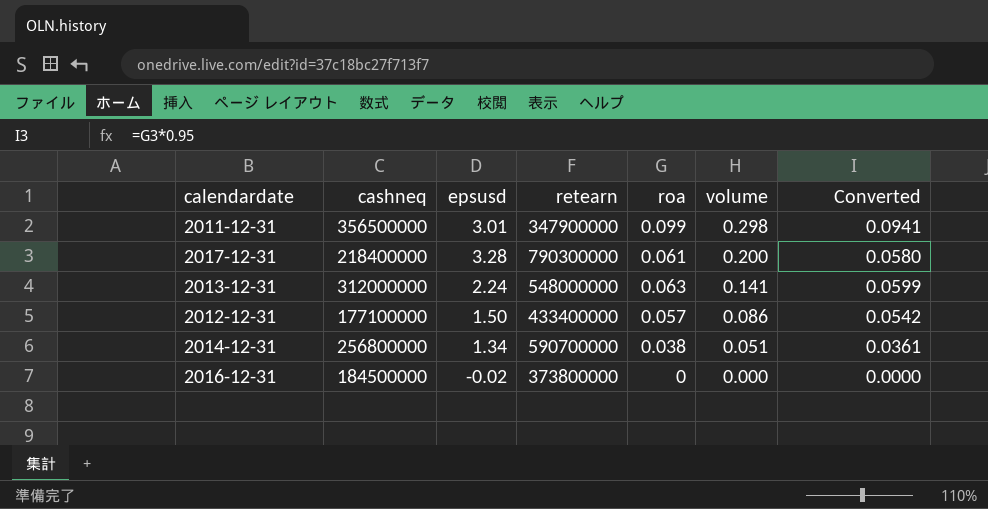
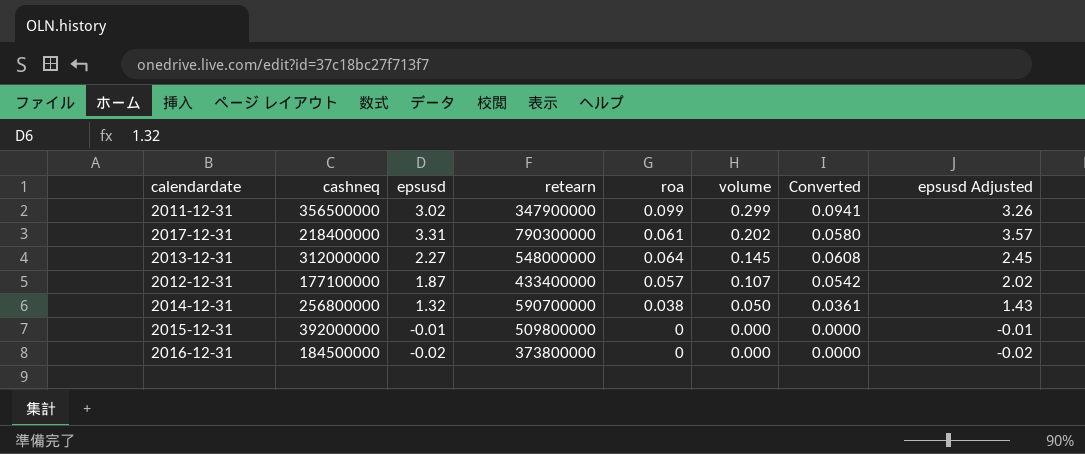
column epsusd Adjusted | formula: none -> [epsusd] * 1.08
2011-12-31 | epsusd: 3.01 -> 3.02
2011-12-31 | volume: 0.298 -> 0.299
2017-12-31 | epsusd: 3.28 -> 3.31
2017-12-31 | volume: 0.200 -> 0.202
2013-12-31 | epsusd: 2.24 -> 2.27
2013-12-31 | roa: 0.063 -> 0.064
2013-12-31 | volume: 0.141 -> 0.145
2013-12-31 | Converted: 0.0599 -> 0.0608
2012-12-31 | epsusd: 1.50 -> 1.87
2012-12-31 | volume: 0.086 -> 0.107
2014-12-31 | epsusd: 1.34 -> 1.32
2014-12-31 | volume: 0.051 -> 0.050
row 2015-12-31: none -> 392000000 | -0.01 | 509800000 | 0 | 0.000 | 0.0000 | -0.01

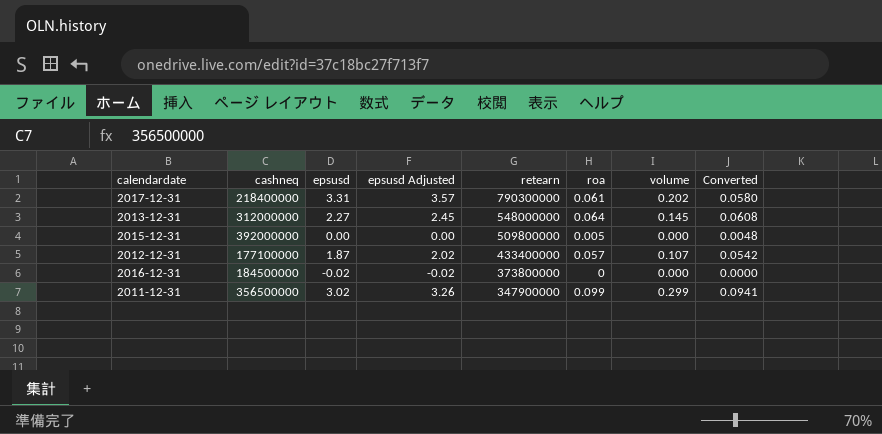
row order: volume descending -> retearn descending
column epsusd Adjusted | position: 8 -> 4
row 2014-12-31: 256800000 | 1.32 | 590700000 | 0.038 | 0.050 | 0.0361 | 1.43 -> none
2015-12-31 | epsusd: -0.01 -> 0.00
2015-12-31 | epsusd Adjusted: -0.01 -> 0.00
2015-12-31 | roa: 0 -> 0.005
2015-12-31 | Converted: 0.0000 -> 0.0048

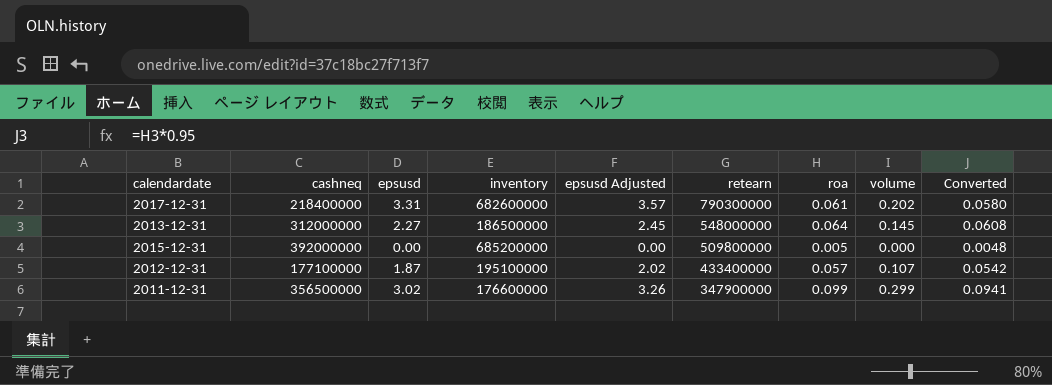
column inventory | position: none -> 4
row 2016-12-31: 184500000 | -0.02 | -0.02 | 373800000 | 0 | 0.000 | 0.0000 -> none

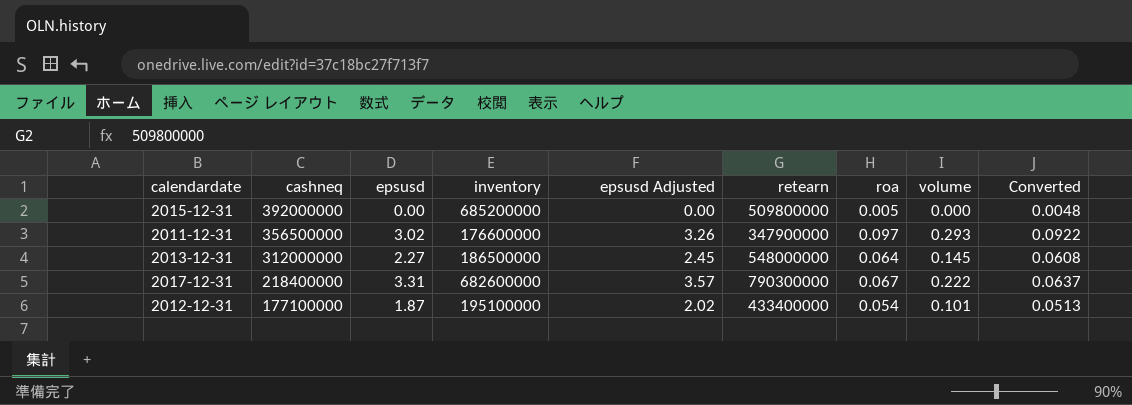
row order: retearn descending -> cashneq descending
2011-12-31 | roa: 0.099 -> 0.097
2011-12-31 | volume: 0.299 -> 0.293
2011-12-31 | Converted: 0.0941 -> 0.0922
2017-12-31 | roa: 0.061 -> 0.067
2017-12-31 | volume: 0.202 -> 0.222
2017-12-31 | Converted: 0.0580 -> 0.0637
2012-12-31 | roa: 0.057 -> 0.054
2012-12-31 | volume: 0.107 -> 0.101
2012-12-31 | Converted: 0.0542 -> 0.0513

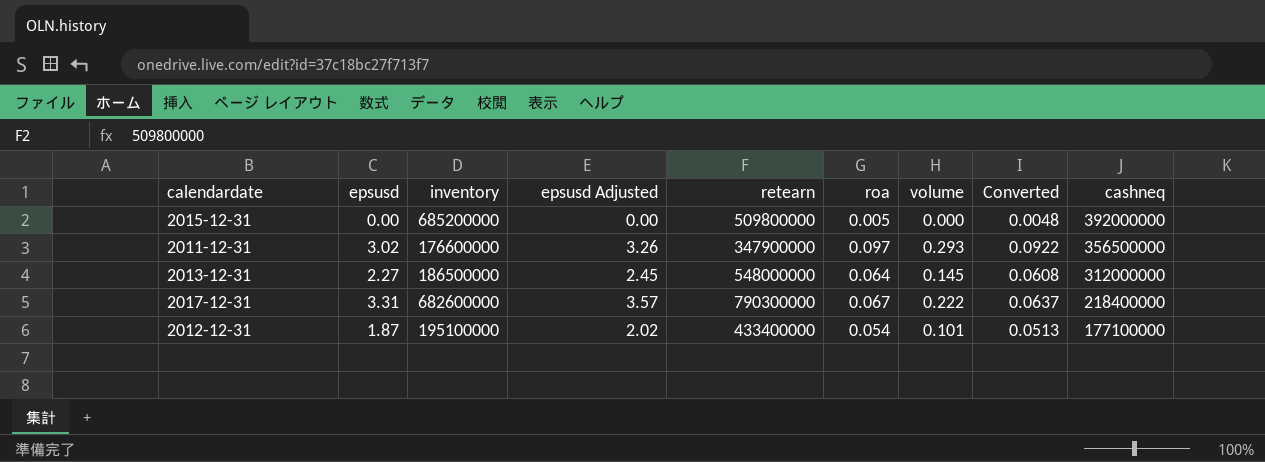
column cashneq | position: 2 -> 9

